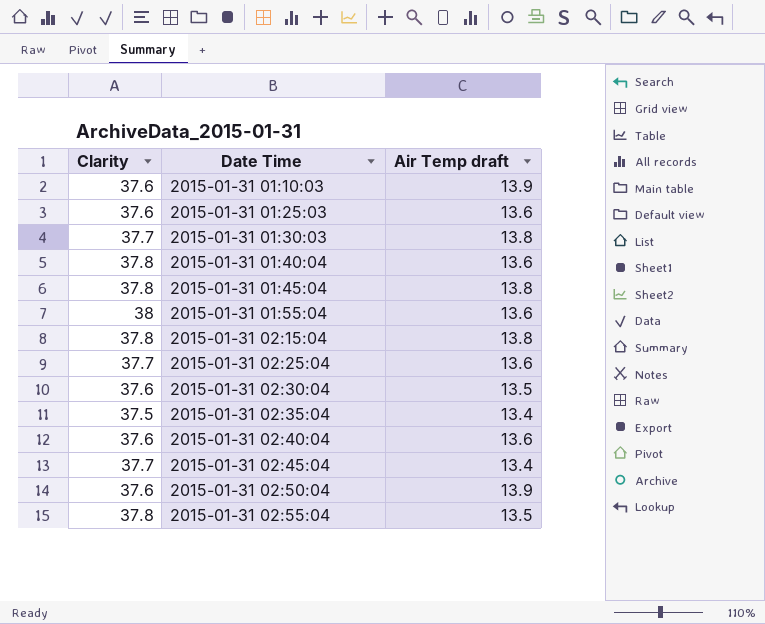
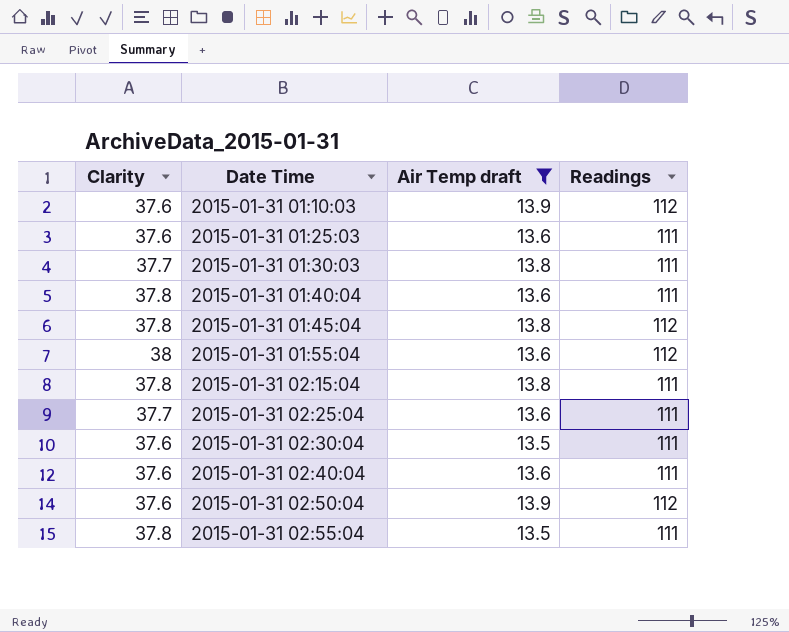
filter: none -> Air Temp draft != 13.4
column Readings | position: none -> 4

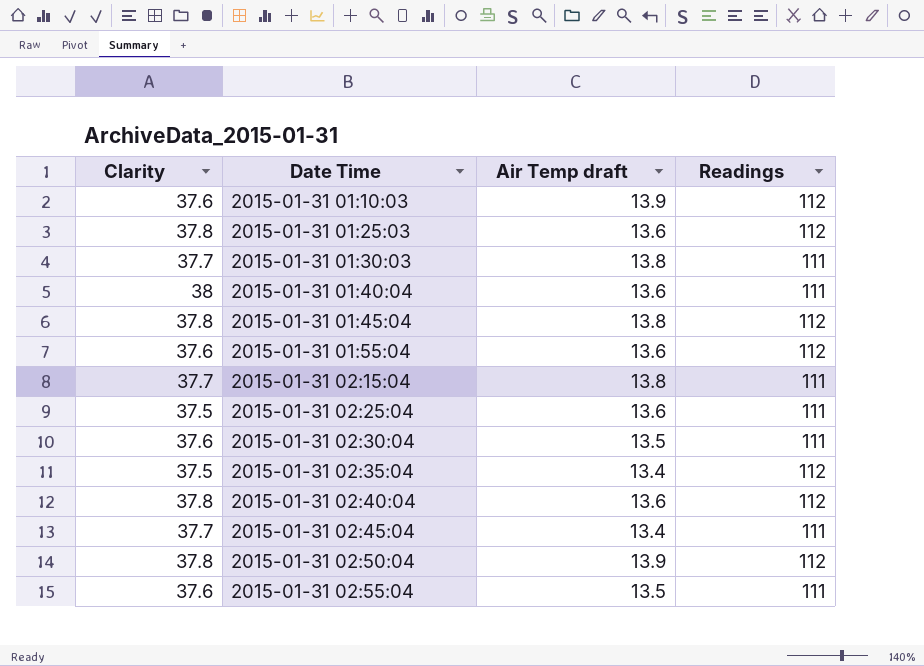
filter: Air Temp draft != 13.4 -> none
2015-01-31 01:25:03 | Clarity: 37.6 -> 37.8
2015-01-31 01:25:03 | Readings: 111 -> 112
2015-01-31 01:40:04 | Clarity: 37.8 -> 38
2015-01-31 01:55:04 | Clarity: 38 -> 37.6
2015-01-31 02:15:04 | Clarity: 37.8 -> 37.7
2015-01-31 02:25:04 | Clarity: 37.7 -> 37.5
2015-01-31 02:40:04 | Clarity: 37.6 -> 37.8
2015-01-31 02:40:04 | Readings: 111 -> 112
2015-01-31 02:50:04 | Clarity: 37.6 -> 37.8
2015-01-31 02:55:04 | Clarity: 37.8 -> 37.6

